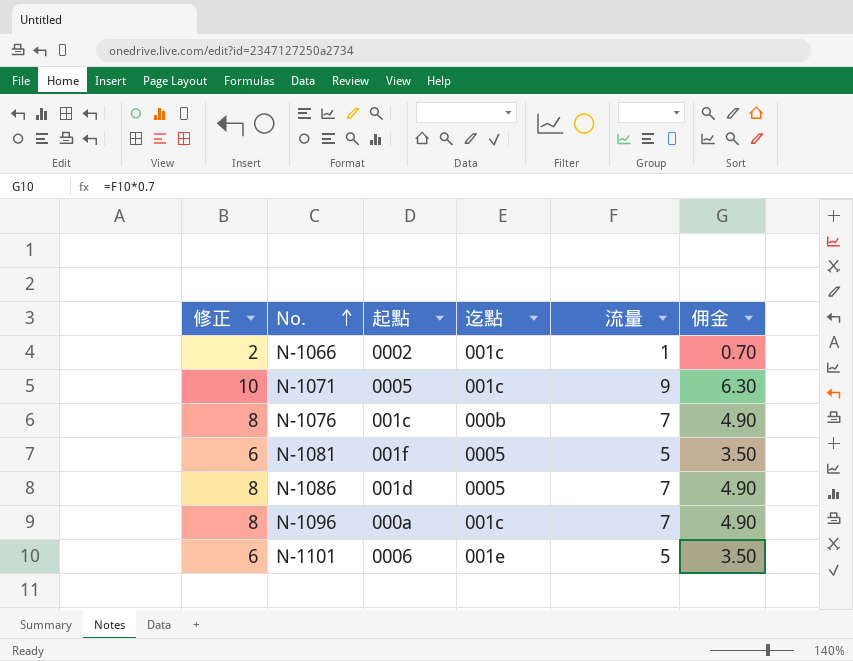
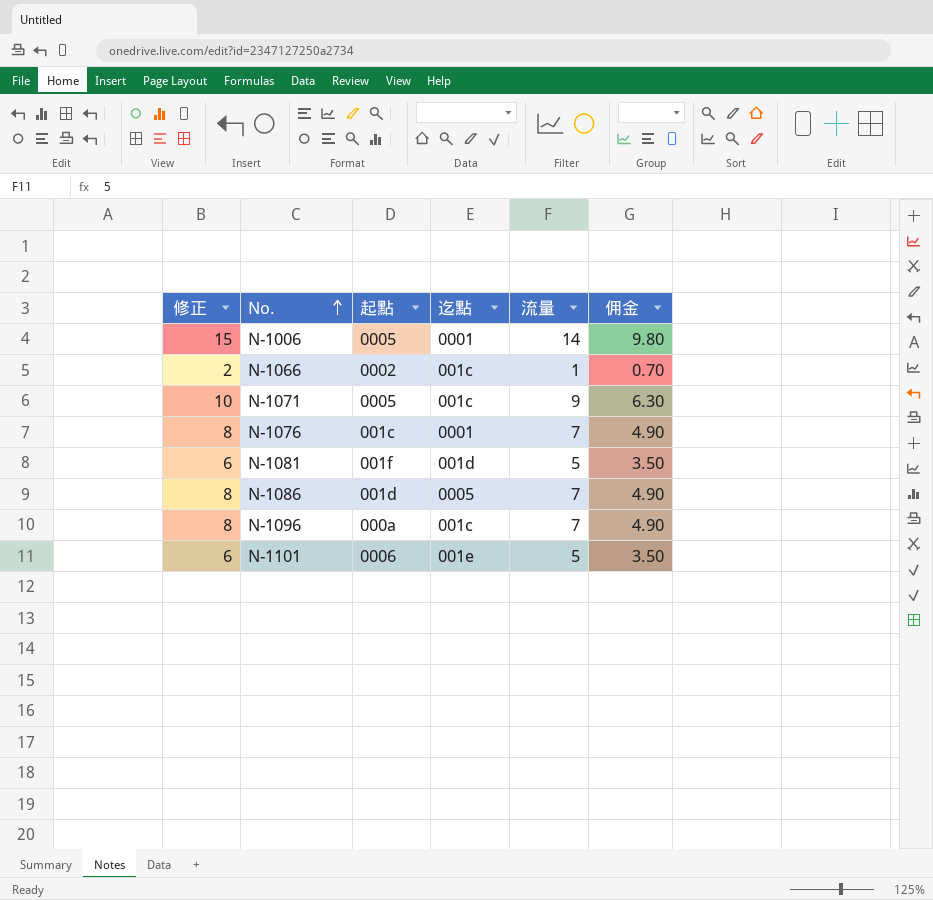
row N-1006: none -> 15 | 0005 | 0001 | 14 | 9.80
N-1076 | 迄點: 000b -> 0001
N-1081 | 迄點: 0005 -> 001d

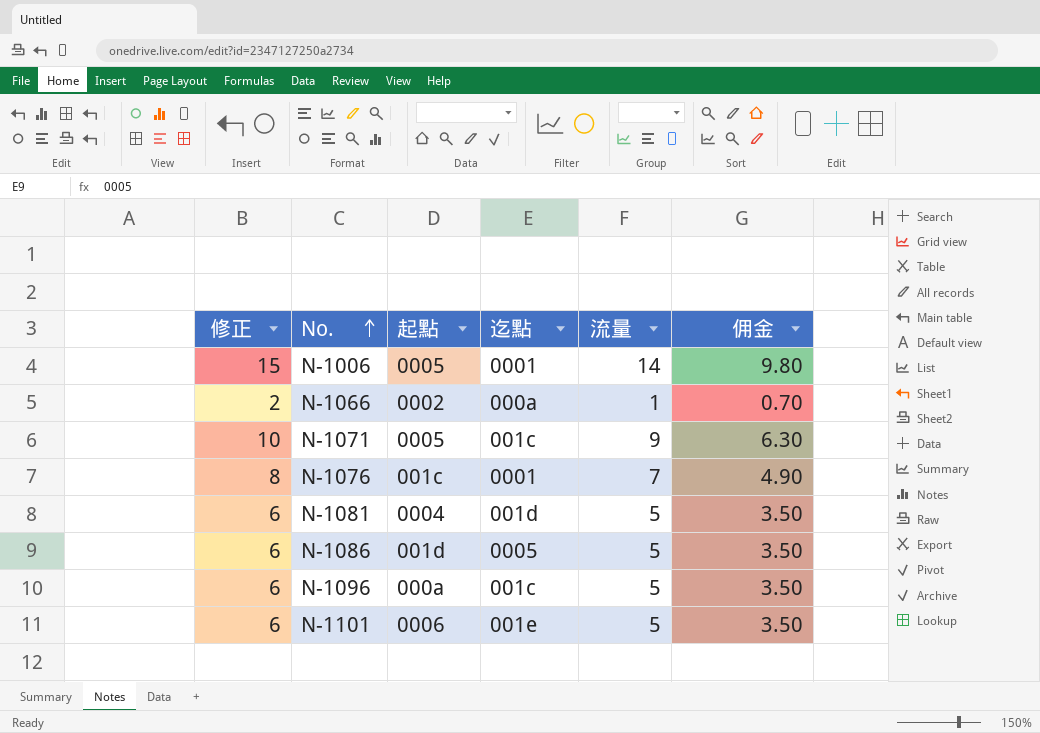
N-1066 | 迄點: 001c -> 000a
N-1081 | 起點: 001f -> 0004
N-1086 | 修正: 8 -> 6
N-1086 | 流量: 7 -> 5
N-1086 | 佣金: 4.90 -> 3.50
N-1096 | 修正: 8 -> 6
N-1096 | 流量: 7 -> 5
N-1096 | 佣金: 4.90 -> 3.50

